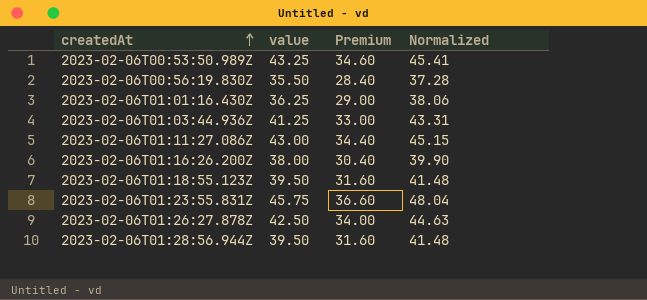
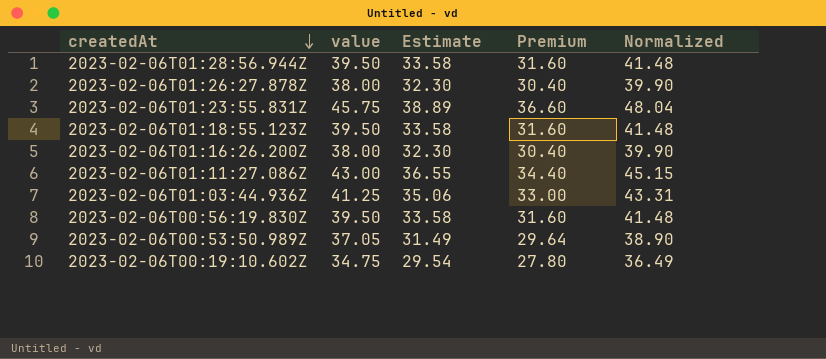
row order: createdAt ascending -> createdAt descending
column Estimate | formula: none -> [value] * 0.85
row 2023-02-06T01:01:16.430Z: 36.25 | 29.00 | 38.06 -> none
2023-02-06T01:26:27.878Z | value: 42.50 -> 38.00
2023-02-06T01:26:27.878Z | Premium: 34.00 -> 30.40
2023-02-06T01:26:27.878Z | Normalized: 44.63 -> 39.90
2023-02-06T00:56:19.830Z | value: 35.50 -> 39.50
2023-02-06T00:56:19.830Z | Premium: 28.40 -> 31.60
2023-02-06T00:56:19.830Z | Normalized: 37.28 -> 41.48
2023-02-06T00:53:50.989Z | value: 43.25 -> 37.05
2023-02-06T00:53:50.989Z | Premium: 34.60 -> 29.64
2023-02-06T00:53:50.989Z | Normalized: 45.41 -> 38.90
row 2023-02-06T00:19:10.602Z: none -> 34.75 | 29.54 | 27.80 | 36.49

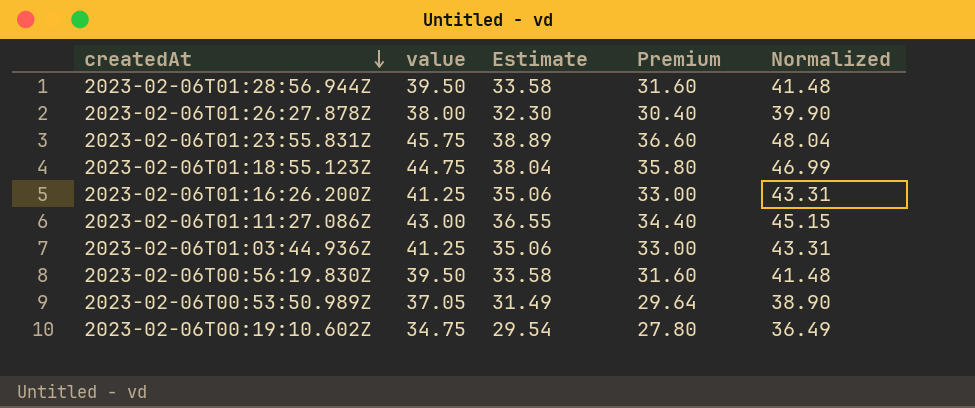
2023-02-06T01:18:55.123Z | value: 39.50 -> 44.75
2023-02-06T01:18:55.123Z | Estimate: 33.58 -> 38.04
2023-02-06T01:18:55.123Z | Premium: 31.60 -> 35.80
2023-02-06T01:18:55.123Z | Normalized: 41.48 -> 46.99
2023-02-06T01:16:26.200Z | value: 38.00 -> 41.25
2023-02-06T01:16:26.200Z | Estimate: 32.30 -> 35.06
2023-02-06T01:16:26.200Z | Premium: 30.40 -> 33.00
2023-02-06T01:16:26.200Z | Normalized: 39.90 -> 43.31

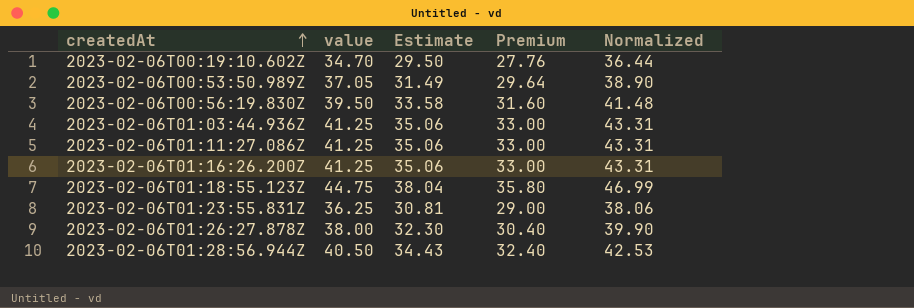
row order: createdAt descending -> createdAt ascending
2023-02-06T00:19:10.602Z | value: 34.75 -> 34.70
2023-02-06T00:19:10.602Z | Estimate: 29.54 -> 29.50
2023-02-06T00:19:10.602Z | Premium: 27.80 -> 27.76
2023-02-06T00:19:10.602Z | Normalized: 36.49 -> 36.44
2023-02-06T01:11:27.086Z | value: 43.00 -> 41.25
2023-02-06T01:11:27.086Z | Estimate: 36.55 -> 35.06
2023-02-06T01:11:27.086Z | Premium: 34.40 -> 33.00
2023-02-06T01:11:27.086Z | Normalized: 45.15 -> 43.31
2023-02-06T01:23:55.831Z | value: 45.75 -> 36.25
2023-02-06T01:23:55.831Z | Estimate: 38.89 -> 30.81
2023-02-06T01:23:55.831Z | Premium: 36.60 -> 29.00
2023-02-06T01:23:55.831Z | Normalized: 48.04 -> 38.06
2023-02-06T01:28:56.944Z | value: 39.50 -> 40.50
2023-02-06T01:28:56.944Z | Estimate: 33.58 -> 34.43
2023-02-06T01:28:56.944Z | Premium: 31.60 -> 32.40
2023-02-06T01:28:56.944Z | Normalized: 41.48 -> 42.53

